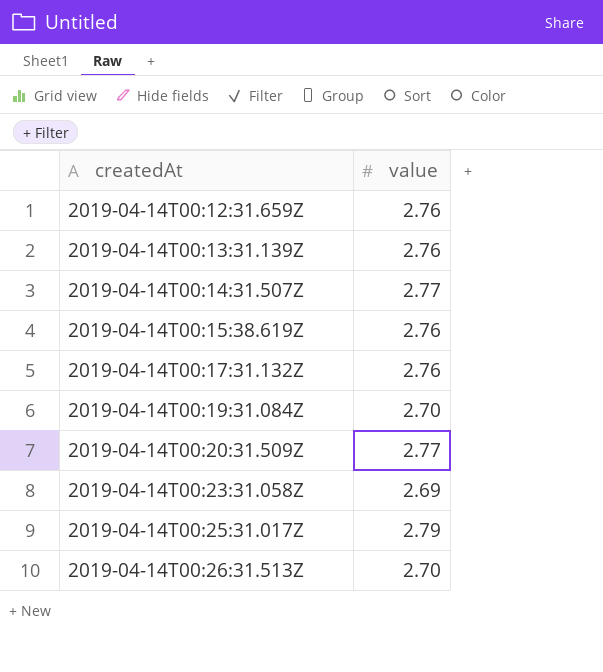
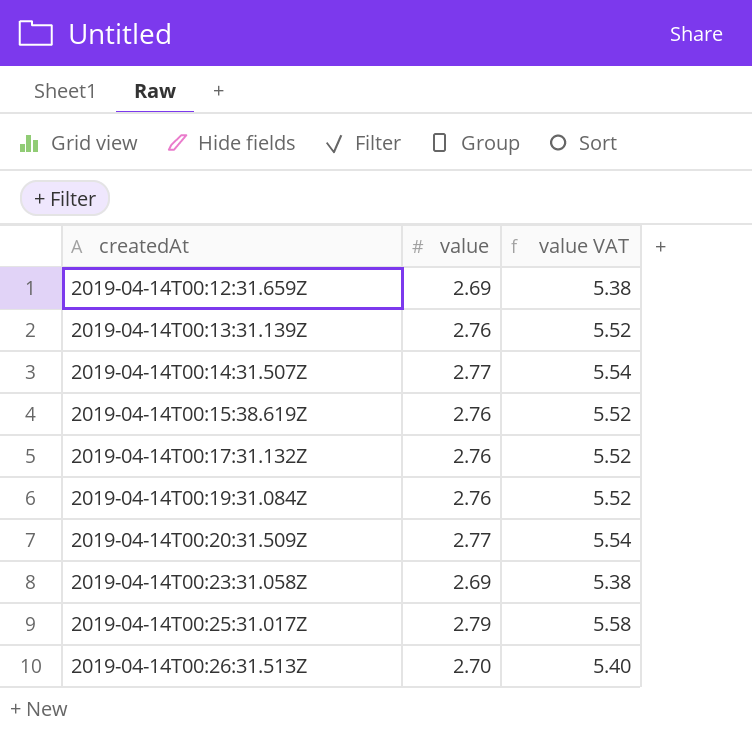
column value VAT | formula: none -> [value] * 2
2019-04-14T00:12:31.659Z | value: 2.76 -> 2.69
2019-04-14T00:19:31.084Z | value: 2.70 -> 2.76

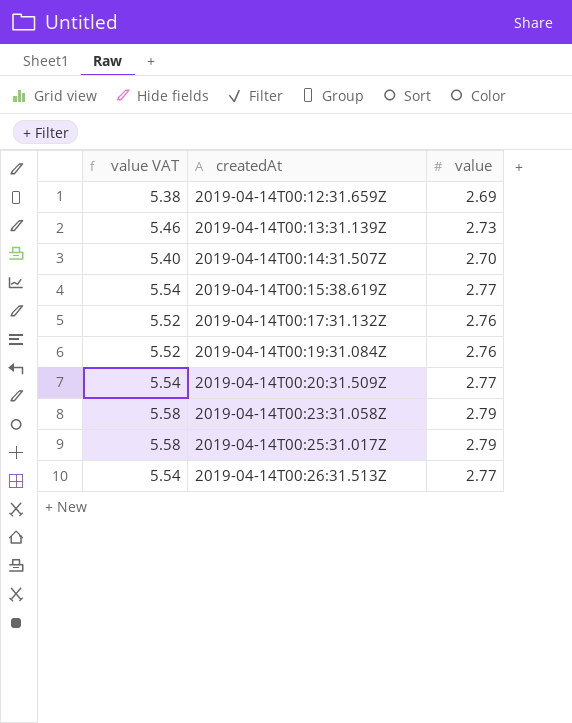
column value VAT | position: 3 -> 1
2019-04-14T00:13:31.139Z | value VAT: 5.52 -> 5.46
2019-04-14T00:13:31.139Z | value: 2.76 -> 2.73
2019-04-14T00:14:31.507Z | value VAT: 5.54 -> 5.40
2019-04-14T00:14:31.507Z | value: 2.77 -> 2.70
2019-04-14T00:15:38.619Z | value VAT: 5.52 -> 5.54
2019-04-14T00:15:38.619Z | value: 2.76 -> 2.77
2019-04-14T00:23:31.058Z | value VAT: 5.38 -> 5.58
2019-04-14T00:23:31.058Z | value: 2.69 -> 2.79
2019-04-14T00:26:31.513Z | value VAT: 5.40 -> 5.54
2019-04-14T00:26:31.513Z | value: 2.70 -> 2.77

